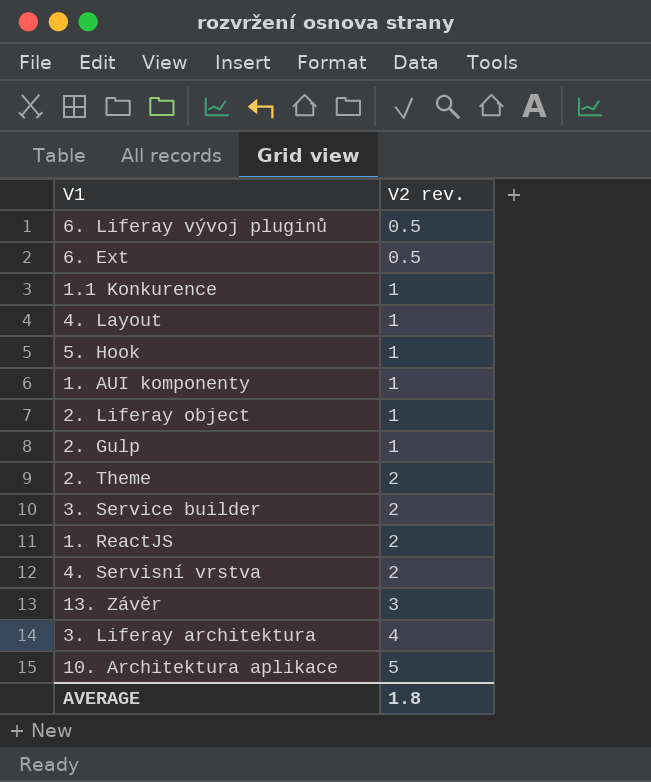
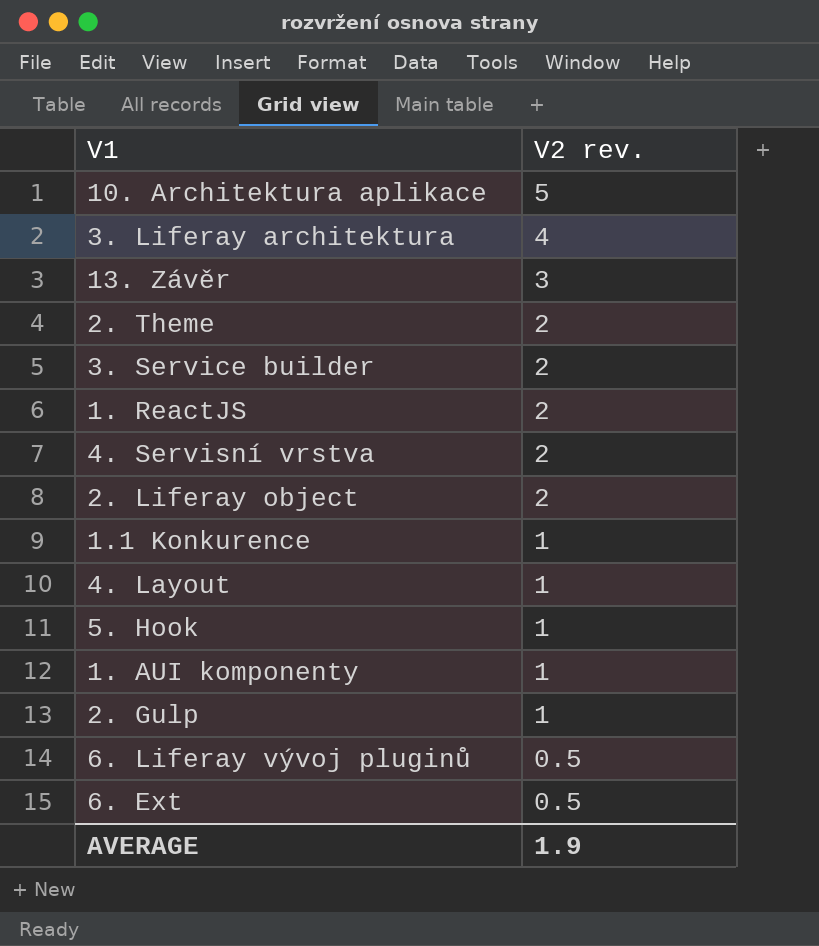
row order: V2 rev. ascending -> V2 rev. descending
2. Liferay object | V2 rev.: 1 -> 2
AVERAGE | V2 rev.: 1.8 -> 1.9

